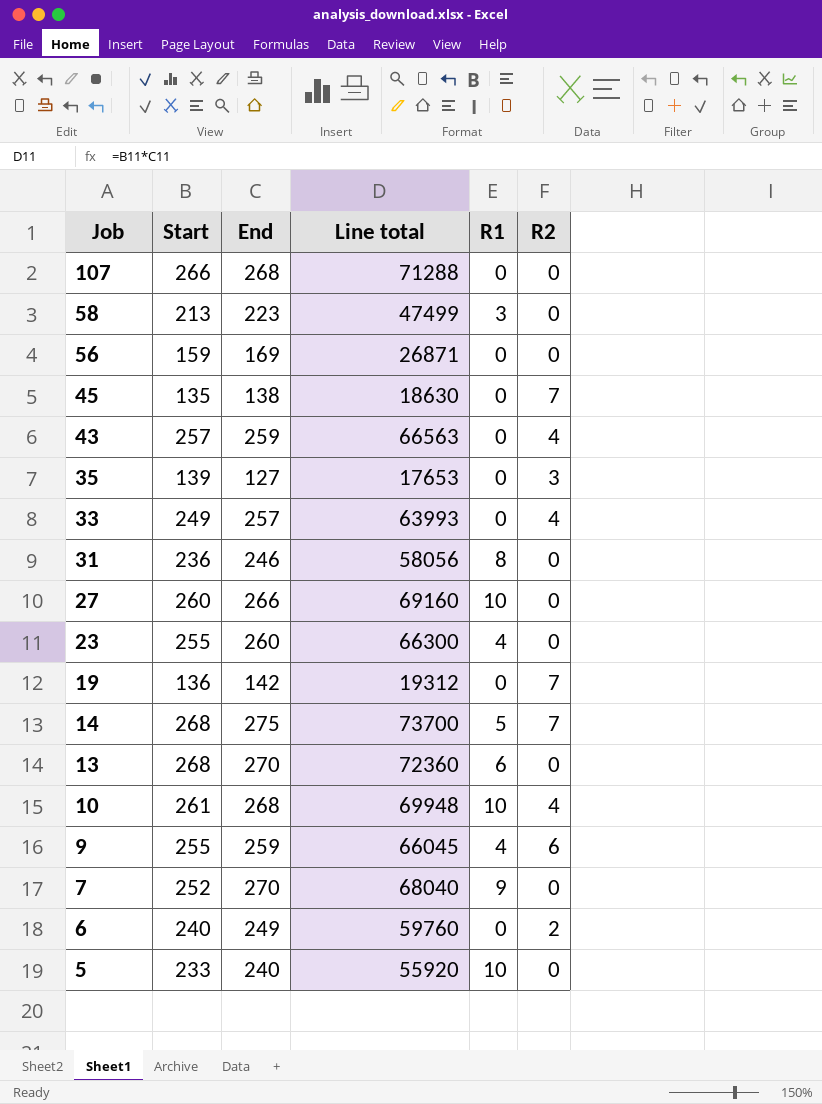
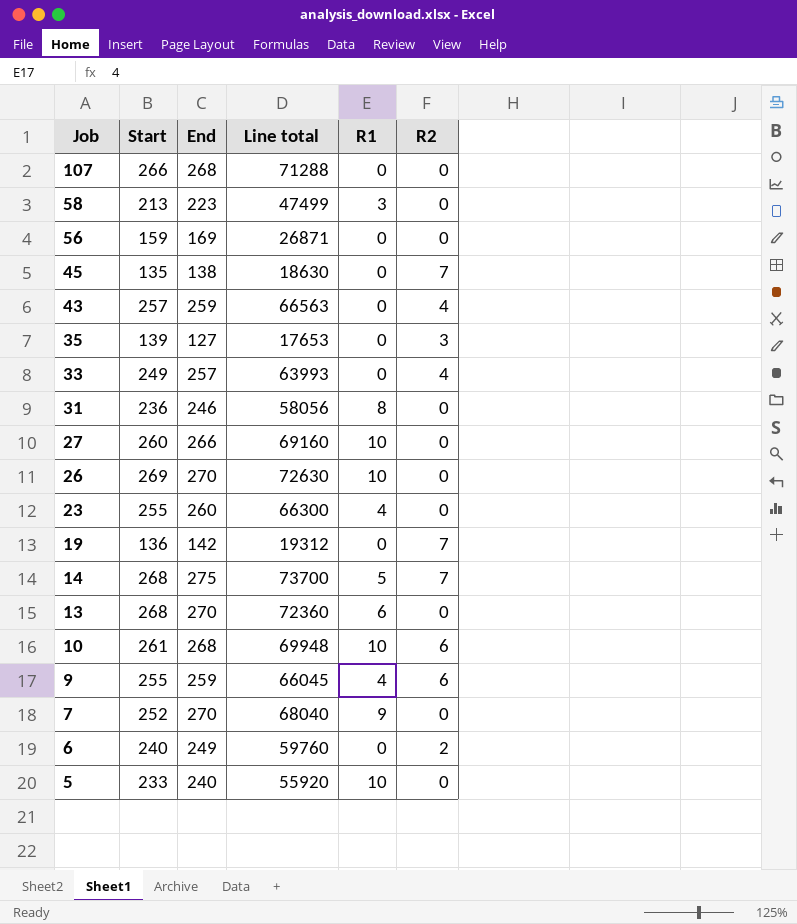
row 26: none -> 269 | 270 | 72630 | 10 | 0
10 | R2: 4 -> 6

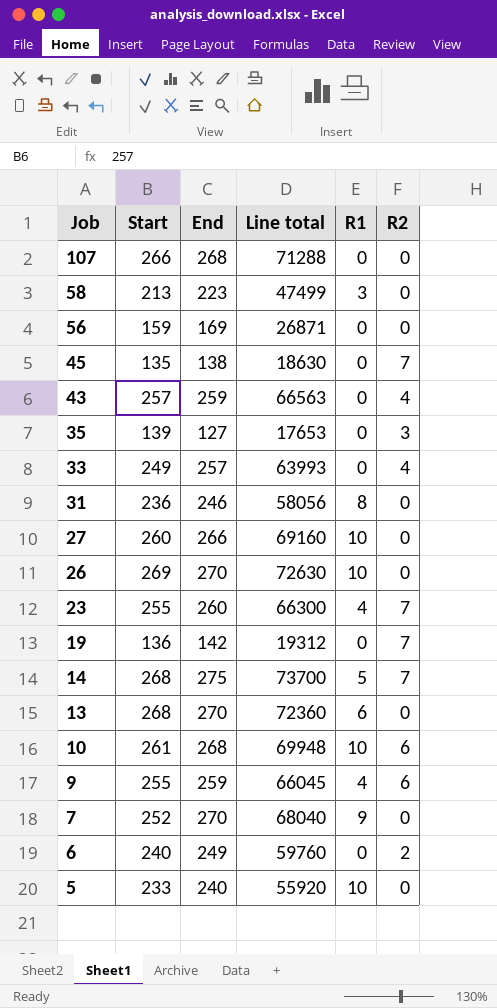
23 | R2: 0 -> 7

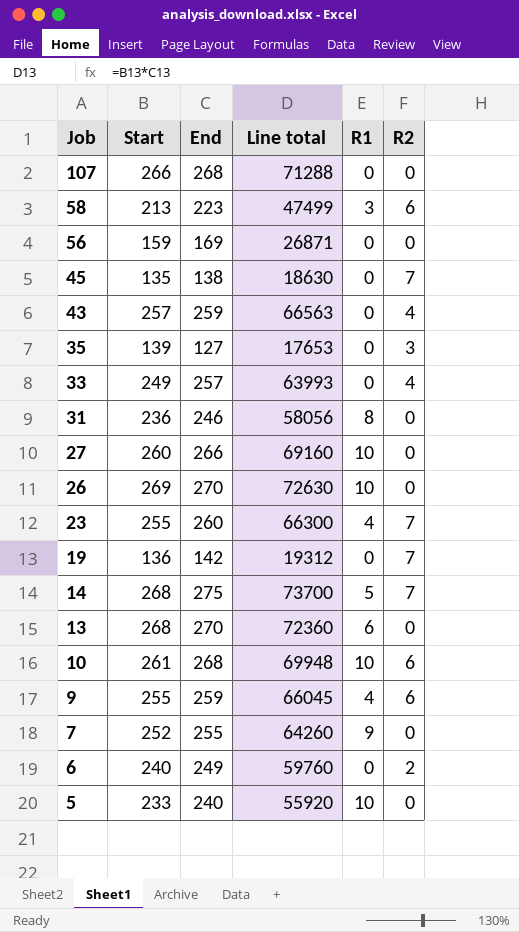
58 | R2: 0 -> 6
7 | End: 270 -> 255
7 | Line total: 68040 -> 64260

